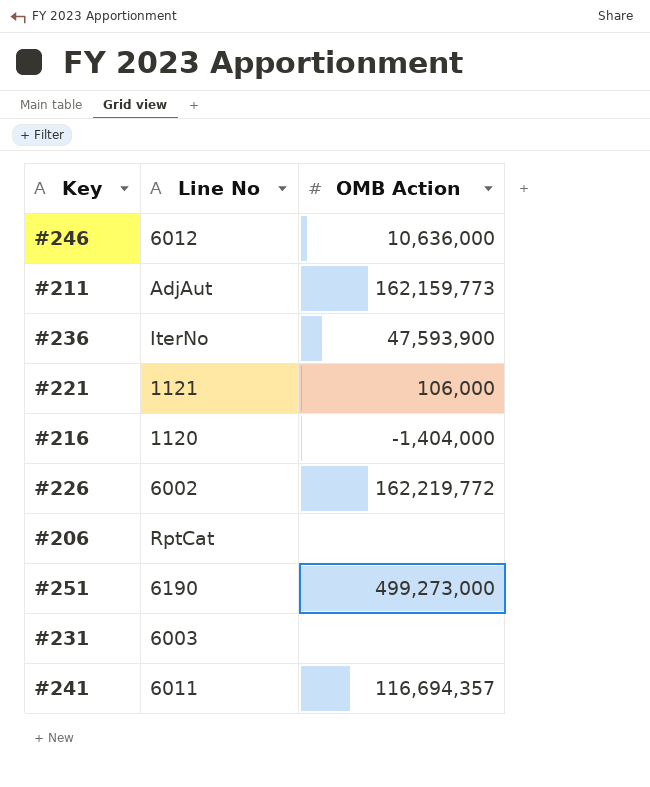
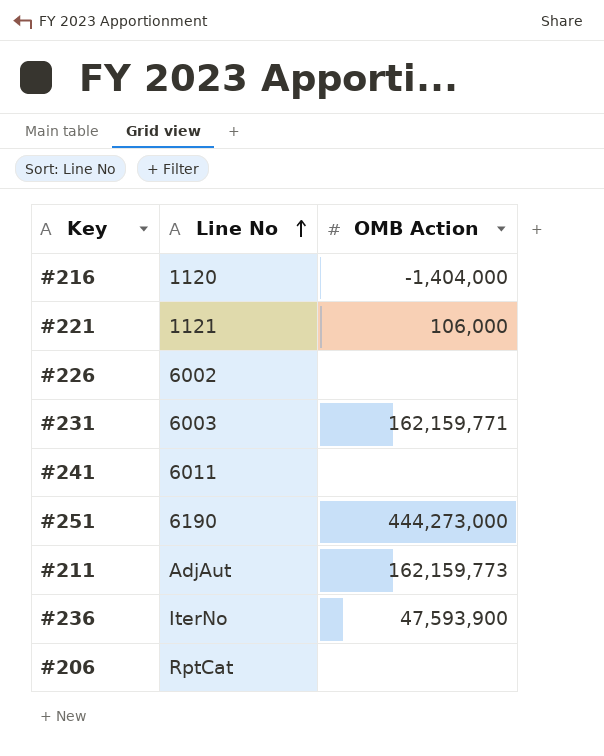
row order: none -> Line No ascending
row #246: 6012 | 10,636,000 -> none
#226 | OMB Action: 162,219,772 -> none
#231 | OMB Action: none -> 162,159,771
#241 | OMB Action: 116,694,357 -> none
#251 | OMB Action: 499,273,000 -> 444,273,000

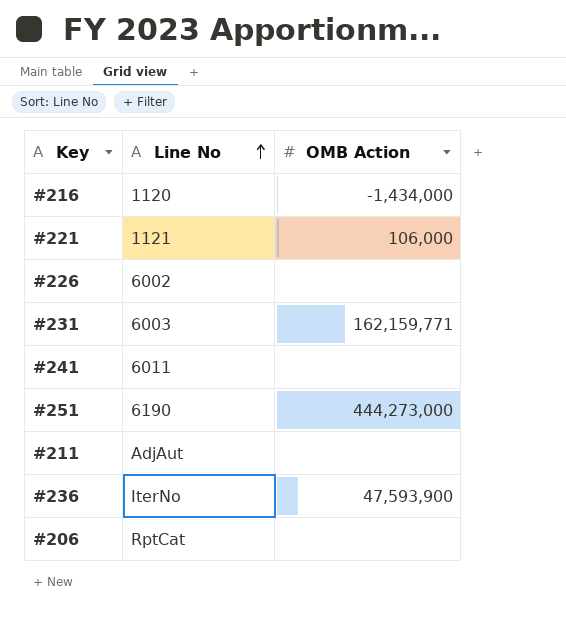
#216 | OMB Action: -1,404,000 -> -1,434,000
#211 | OMB Action: 162,159,773 -> none

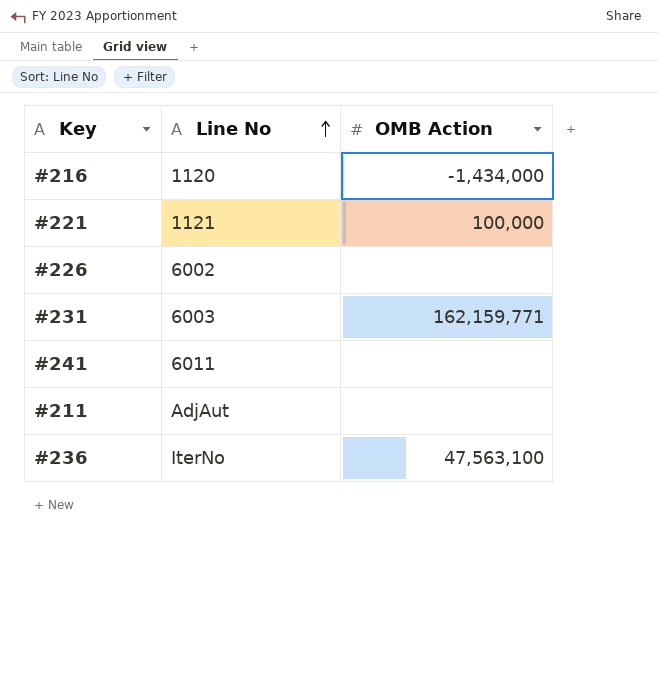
row #251: 6190 | 444,273,000 -> none
row #206: RptCat | none -> none
#221 | OMB Action: 106,000 -> 100,000
#236 | OMB Action: 47,593,900 -> 47,563,100

